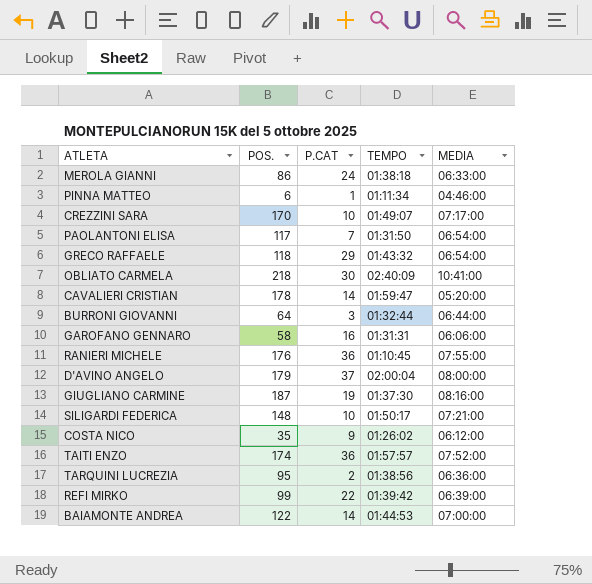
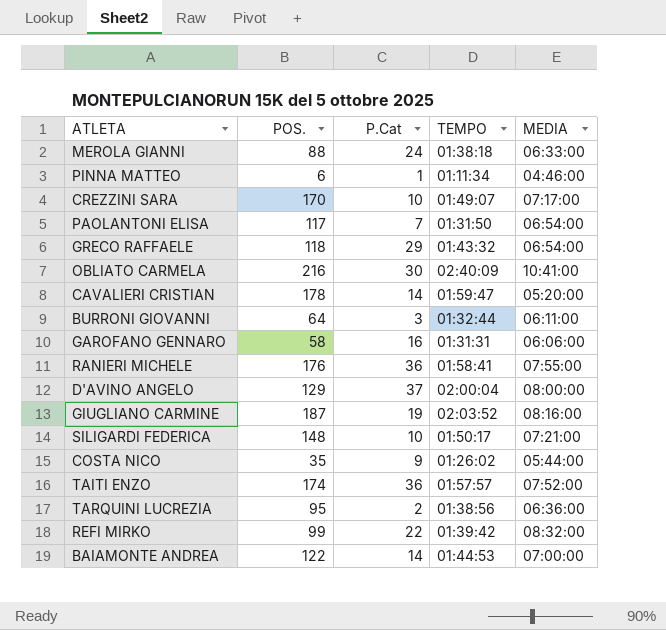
column name: P.CAT -> P.Cat
MEROLA GIANNI | POS.: 86 -> 88
OBLIATO CARMELA | POS.: 218 -> 216
BURRONI GIOVANNI | MEDIA: 06:44:00 -> 06:11:00
RANIERI MICHELE | TEMPO: 01:10:45 -> 01:58:41
D'AVINO ANGELO | POS.: 179 -> 129
GIUGLIANO CARMINE | TEMPO: 01:37:30 -> 02:03:52
COSTA NICO | MEDIA: 06:12:00 -> 05:44:00
REFI MIRKO | MEDIA: 06:39:00 -> 08:32:00

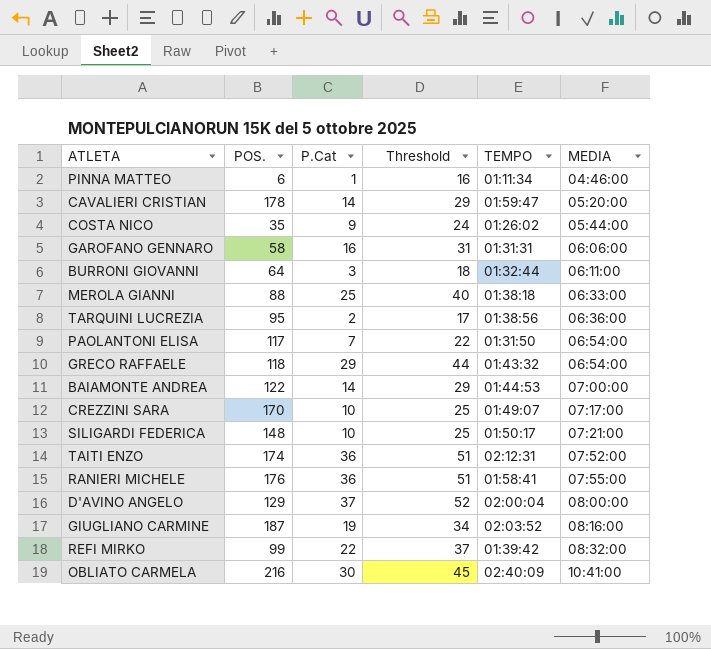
row order: none -> MEDIA ascending
column Threshold | formula: none -> [P.Cat] + 15
MEROLA GIANNI | P.Cat: 24 -> 25
TAITI ENZO | TEMPO: 01:57:57 -> 02:12:31

